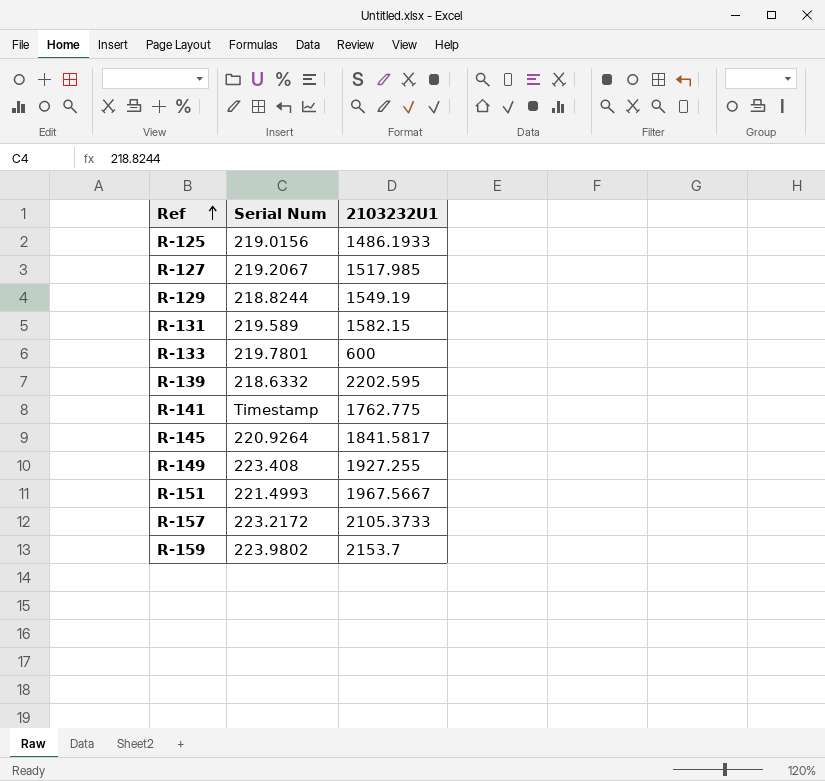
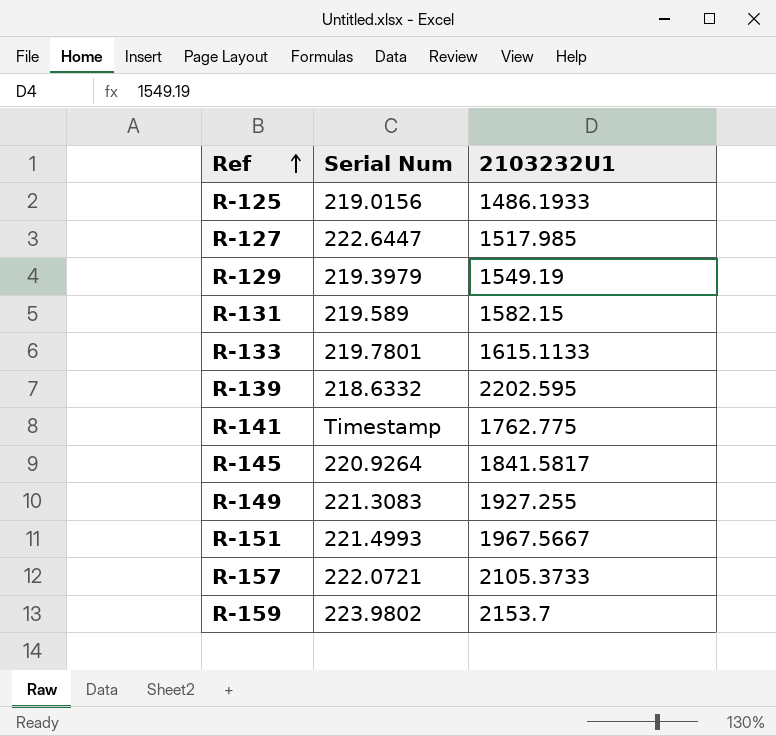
R-127 | Serial Num: 219.2067 -> 222.6447
R-129 | Serial Num: 218.8244 -> 219.3979
R-133 | 2103232U1: 600 -> 1615.1133
R-149 | Serial Num: 223.408 -> 221.3083
R-157 | Serial Num: 223.2172 -> 222.0721

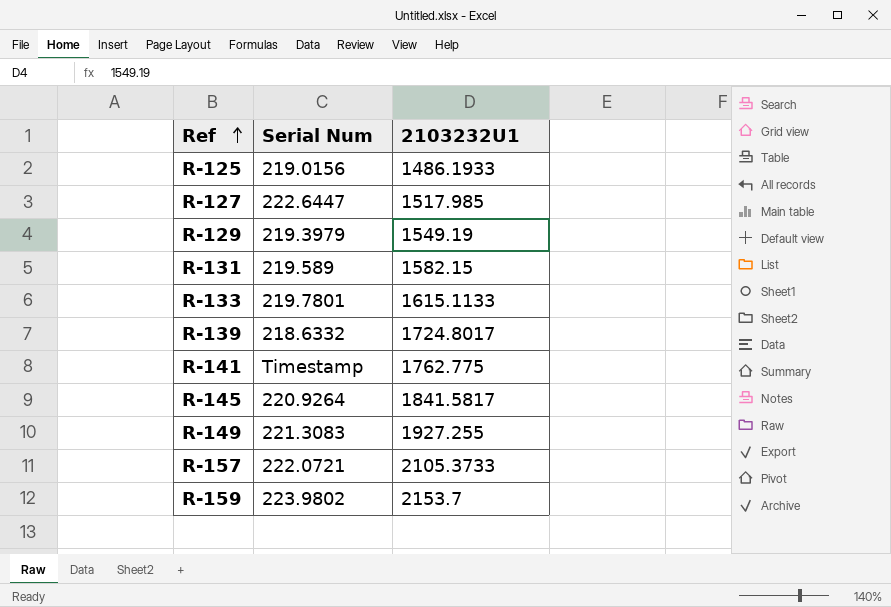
row R-151: 221.4993 | 1967.5667 -> none
R-139 | 2103232U1: 2202.595 -> 1724.8017

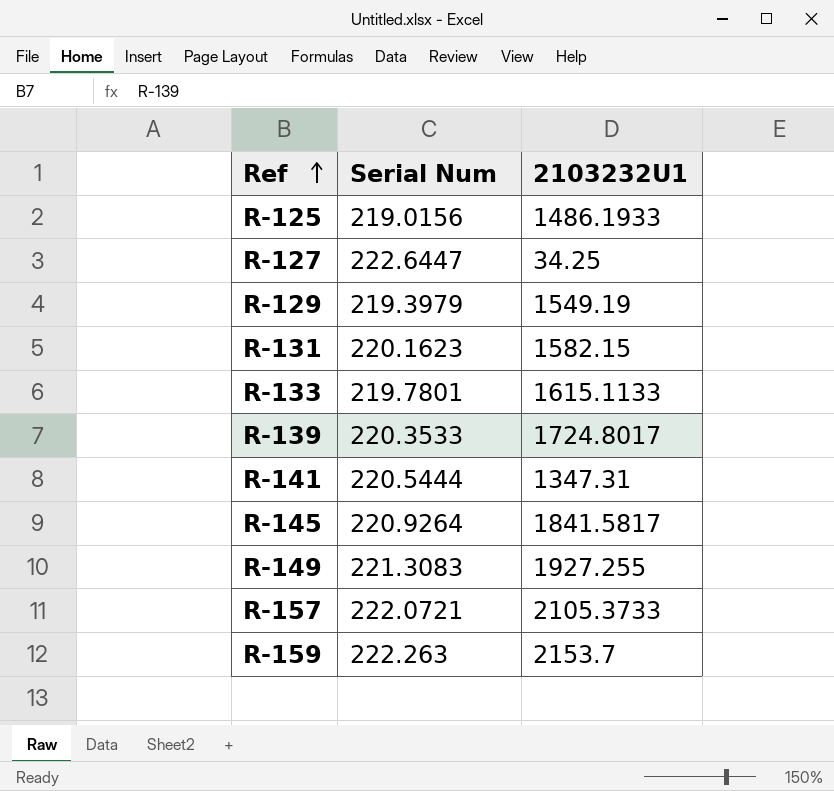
R-127 | 2103232U1: 1517.985 -> 34.25
R-131 | Serial Num: 219.589 -> 220.1623
R-139 | Serial Num: 218.6332 -> 220.3533
R-141 | Serial Num: Timestamp -> 220.5444
R-141 | 2103232U1: 1762.775 -> 1347.31
R-159 | Serial Num: 223.9802 -> 222.263

